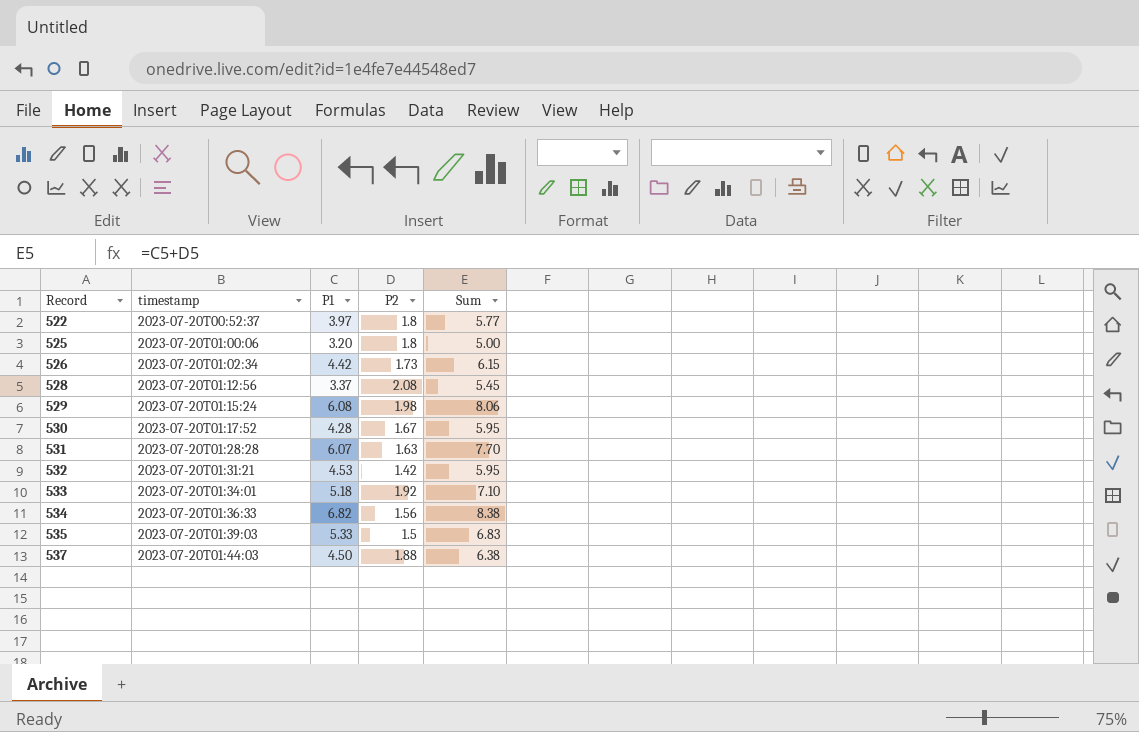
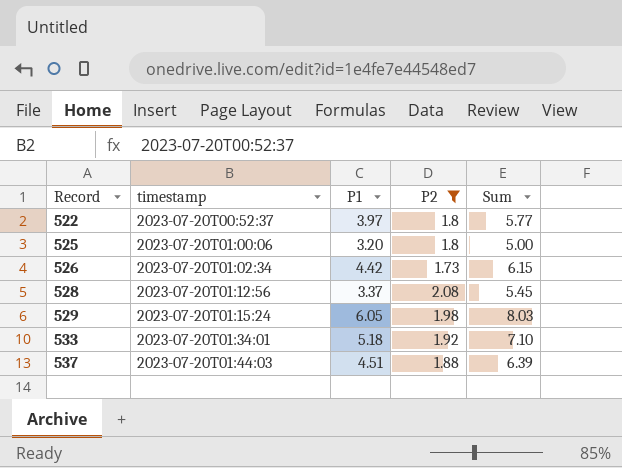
filter: none -> P2 >= 1.73
529 | P1: 6.08 -> 6.05
529 | Sum: 8.06 -> 8.03
537 | P1: 4.50 -> 4.51
537 | Sum: 6.38 -> 6.39

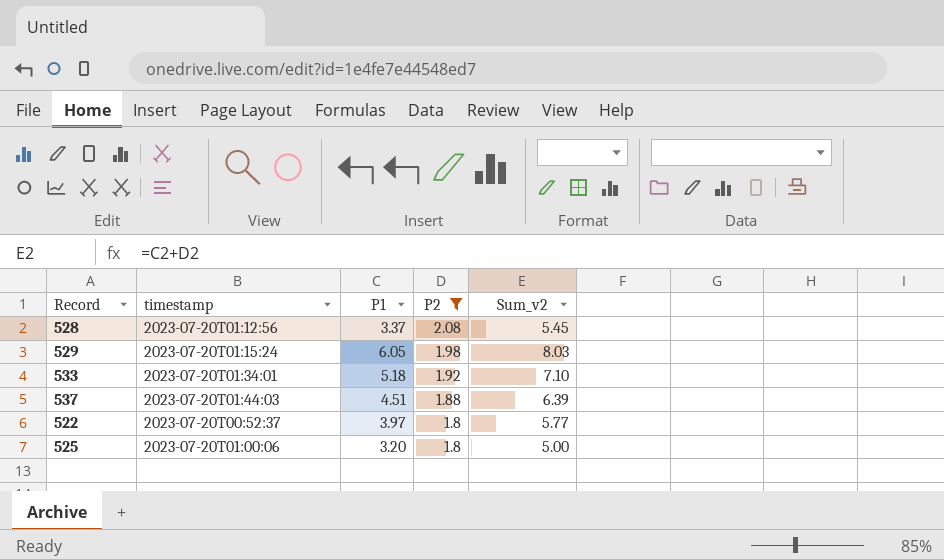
row order: Record ascending -> P2 descending
column name: Sum -> Sum_v2
row 526: 2023-07-20T01:02:34 | 4.42 | 1.73 | 6.15 -> none

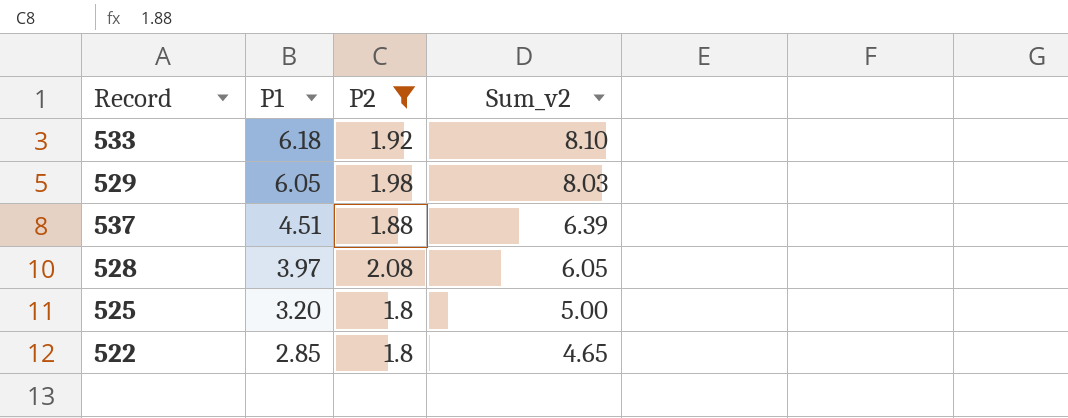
row order: P2 descending -> P1 descending
column timestamp | position: 2 -> none
533 | P1: 5.18 -> 6.18
533 | Sum_v2: 7.10 -> 8.10
528 | P1: 3.37 -> 3.97
528 | Sum_v2: 5.45 -> 6.05
522 | P1: 3.97 -> 2.85
522 | Sum_v2: 5.77 -> 4.65

